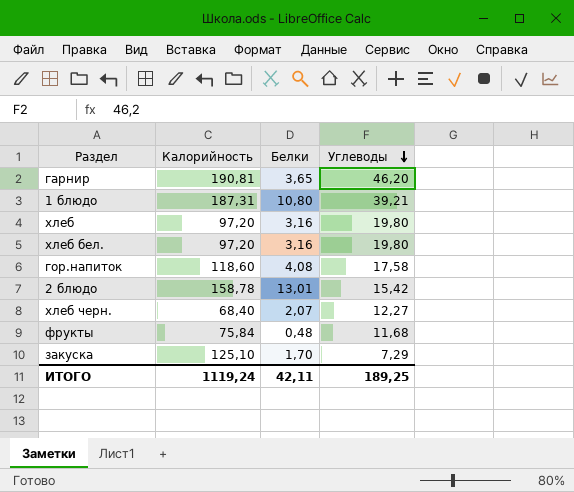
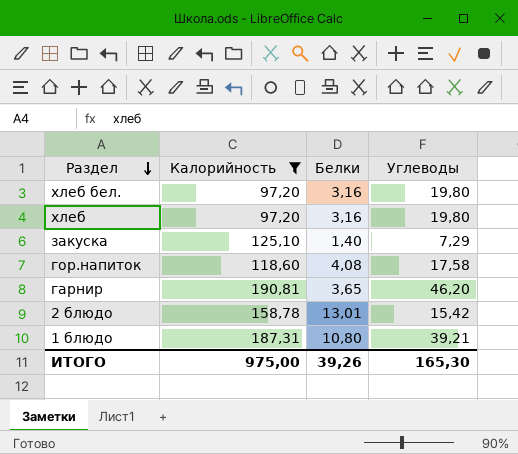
filter: none -> Калорийность >= 97,20
row order: Углеводы descending -> Раздел descending
закуска | Белки: 1,70 -> 1,40
ИТОГО | Калорийность: 1119,24 -> 975,00
ИТОГО | Белки: 42,11 -> 39,26
ИТОГО | Углеводы: 189,25 -> 165,30

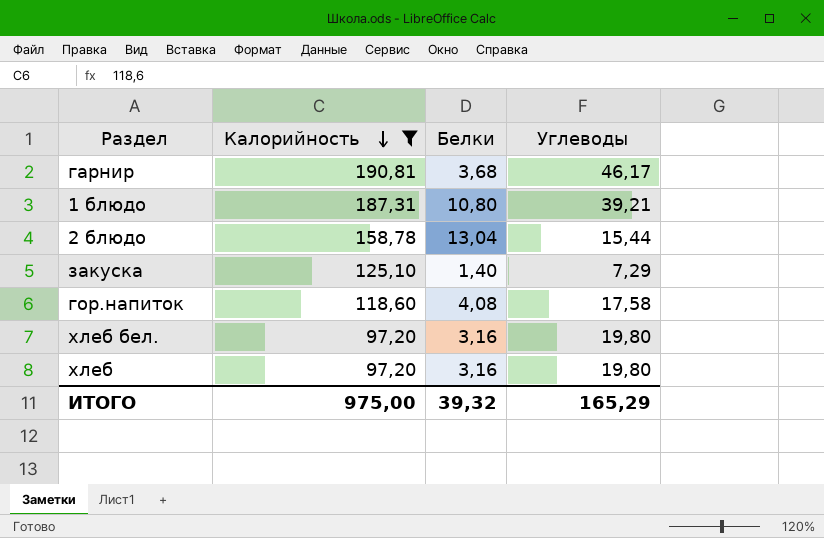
row order: Раздел descending -> Калорийность descending
гарнир | Белки: 3,65 -> 3,68
гарнир | Углеводы: 46,20 -> 46,17
2 блюдо | Белки: 13,01 -> 13,04
2 блюдо | Углеводы: 15,42 -> 15,44
ИТОГО | Белки: 39,26 -> 39,32
ИТОГО | Углеводы: 165,30 -> 165,29

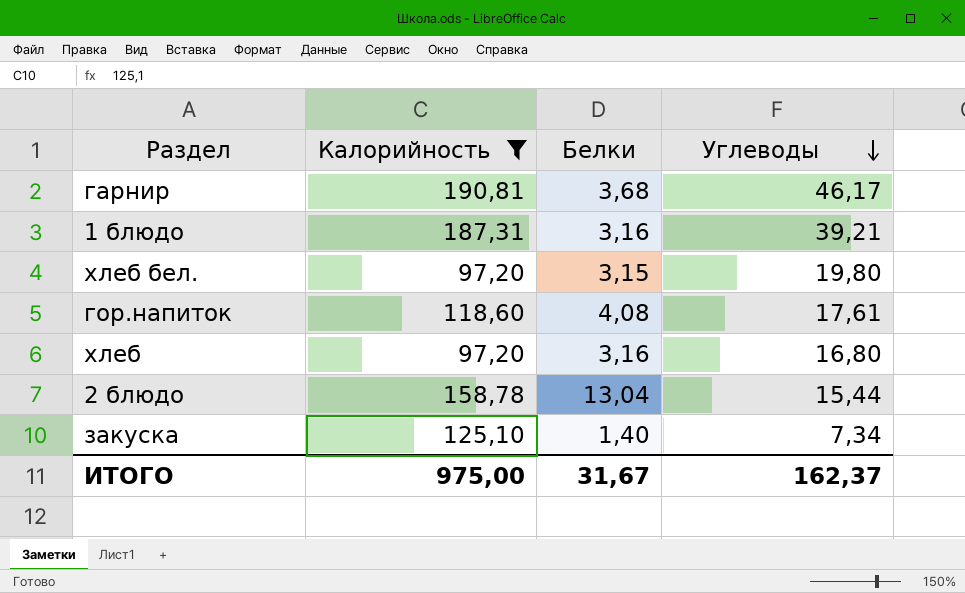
row order: Калорийность descending -> Углеводы descending
1 блюдо | Белки: 10,80 -> 3,16
хлеб бел. | Белки: 3,16 -> 3,15
гор.напиток | Углеводы: 17,58 -> 17,61
хлеб | Углеводы: 19,80 -> 16,80
закуска | Углеводы: 7,29 -> 7,34
ИТОГО | Белки: 39,32 -> 31,67
ИТОГО | Углеводы: 165,29 -> 162,37

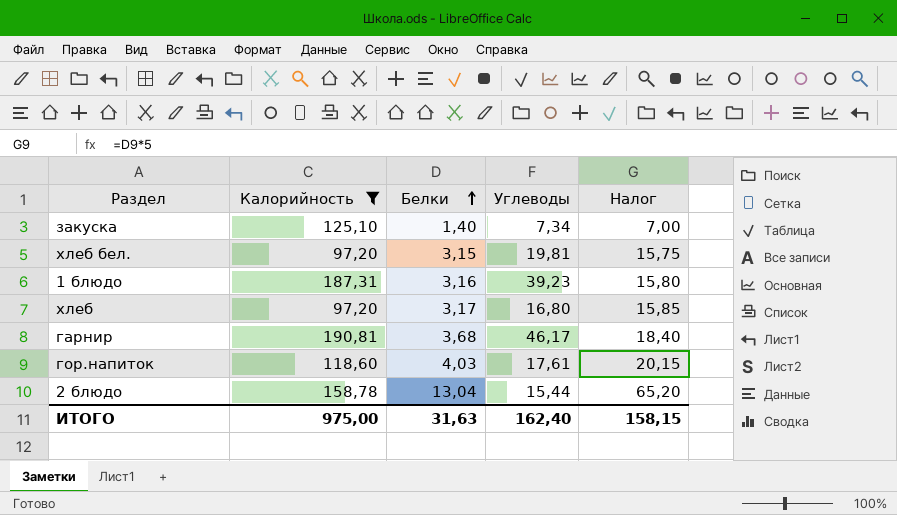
row order: Углеводы descending -> Белки ascending
column Налог | formula: none -> [Белки] * 5
хлеб бел. | Углеводы: 19,80 -> 19,81
1 блюдо | Углеводы: 39,21 -> 39,23
хлеб | Белки: 3,16 -> 3,17
гор.напиток | Белки: 4,08 -> 4,03
ИТОГО | Белки: 31,67 -> 31,63
ИТОГО | Углеводы: 162,37 -> 162,40

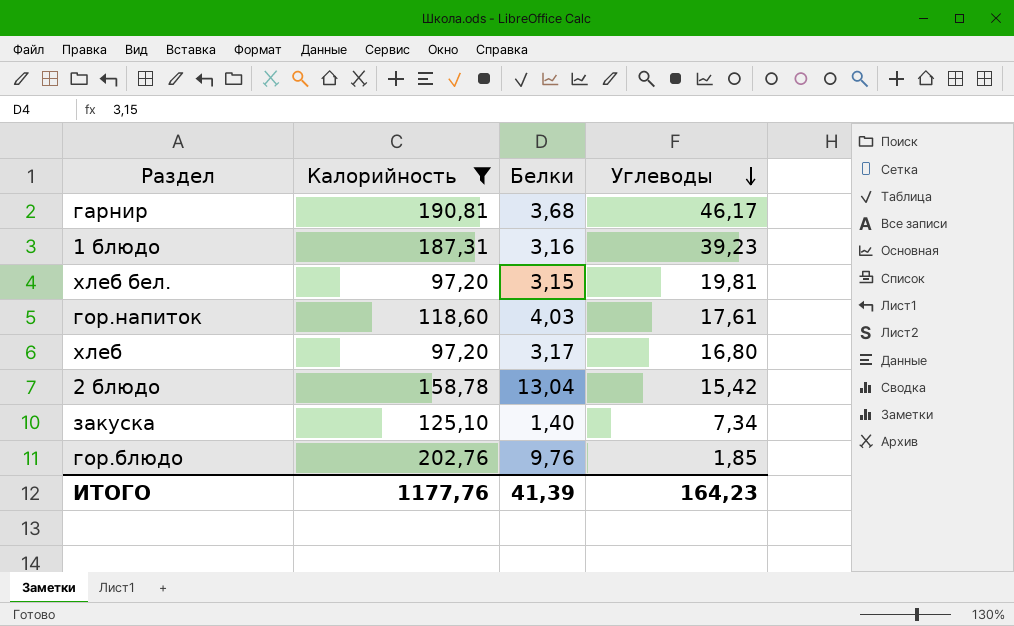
row order: Белки ascending -> Углеводы descending
column Налог | formula: [Белки] * 5 -> none
2 блюдо | Углеводы: 15,44 -> 15,42
row гор.блюдо: none -> 202,76 | 9,76 | 1,85
ИТОГО | Калорийность: 975,00 -> 1177,76
ИТОГО | Белки: 31,63 -> 41,39
ИТОГО | Углеводы: 162,40 -> 164,23

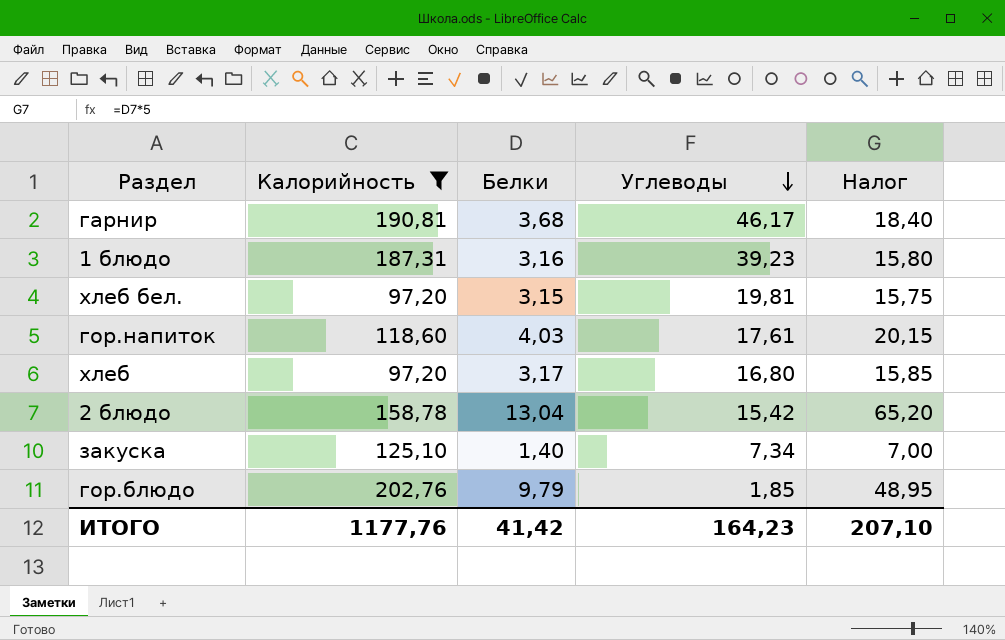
column Налог | formula: none -> [Белки] * 5
гор.блюдо | Белки: 9,76 -> 9,79
ИТОГО | Белки: 41,39 -> 41,42

